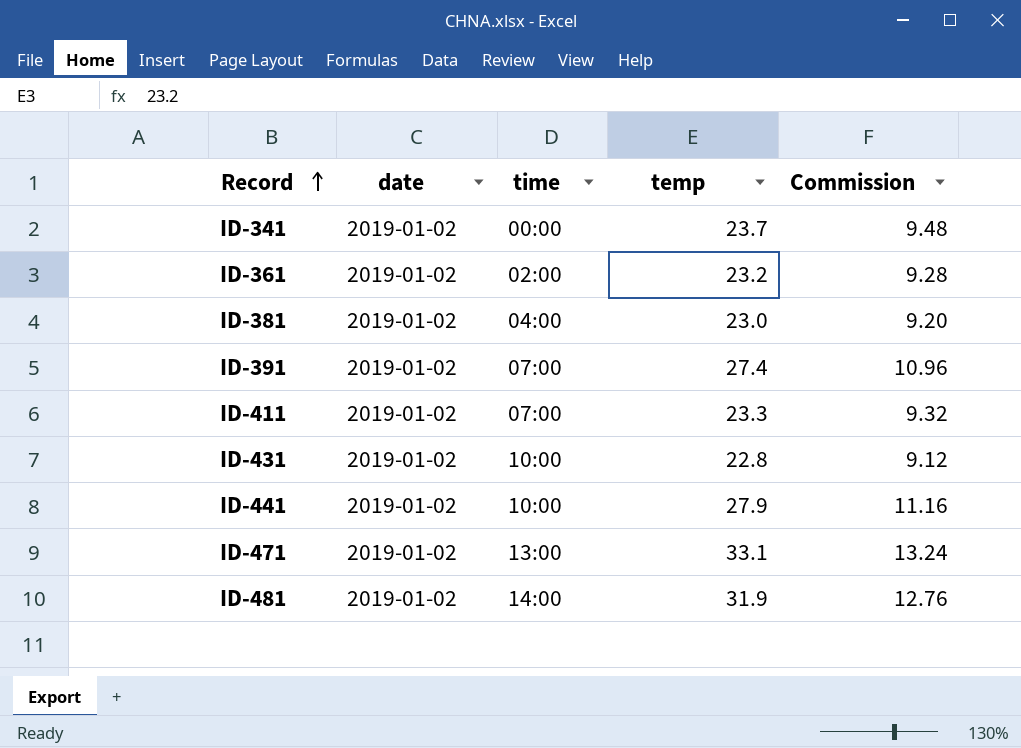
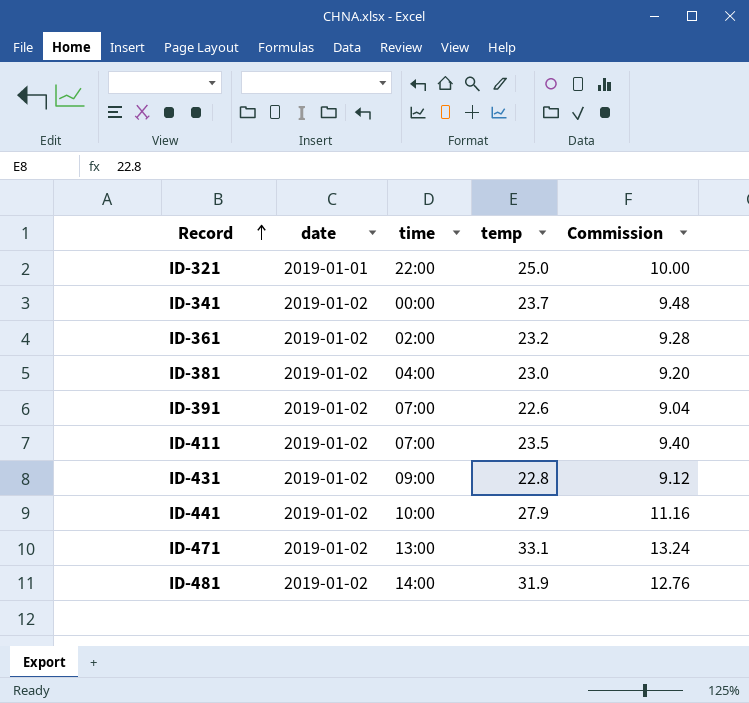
row ID-321: none -> 2019-01-01 | 22:00 | 25.0 | 10.00
ID-391 | temp: 27.4 -> 22.6
ID-391 | Commission: 10.96 -> 9.04
ID-411 | temp: 23.3 -> 23.5
ID-411 | Commission: 9.32 -> 9.40
ID-431 | time: 10:00 -> 09:00

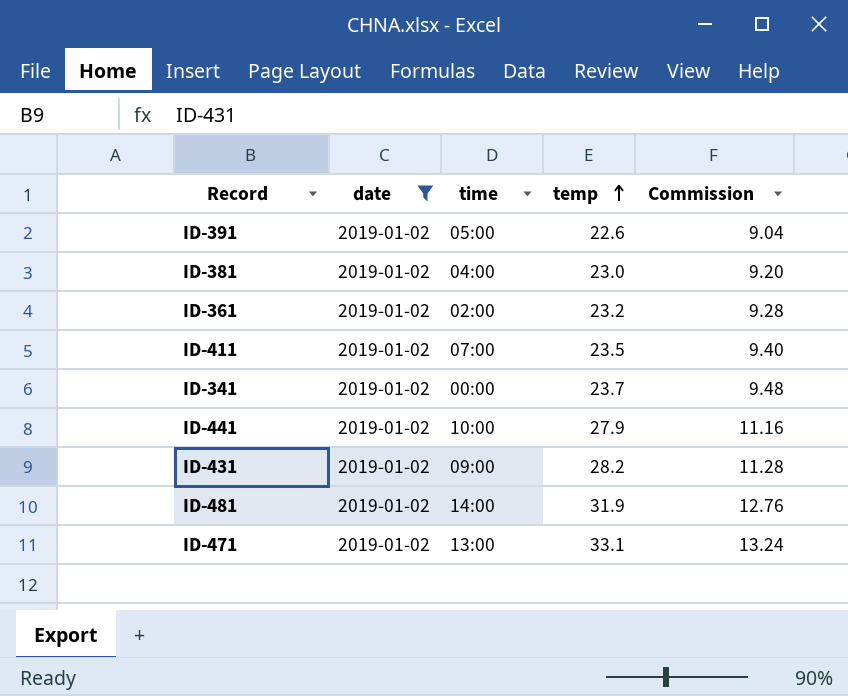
filter: none -> date = 2019-01-02
row order: Record ascending -> temp ascending
ID-391 | time: 07:00 -> 05:00
ID-431 | temp: 22.8 -> 28.2
ID-431 | Commission: 9.12 -> 11.28

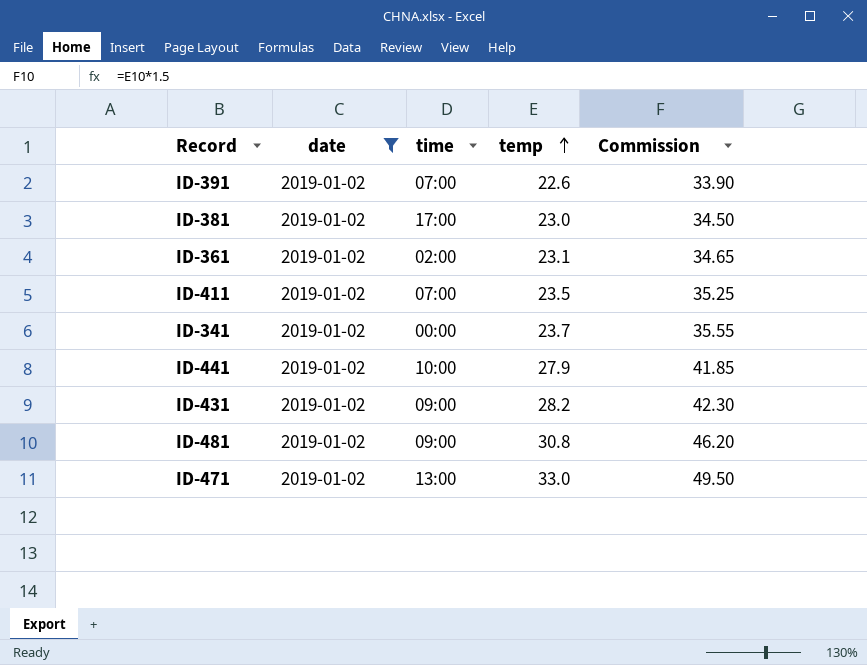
column Commission | formula: [temp] * 0.4 -> [temp] * 1.5
ID-391 | time: 05:00 -> 07:00
ID-381 | time: 04:00 -> 17:00
ID-361 | temp: 23.2 -> 23.1
ID-481 | time: 14:00 -> 09:00
ID-481 | temp: 31.9 -> 30.8
ID-471 | temp: 33.1 -> 33.0

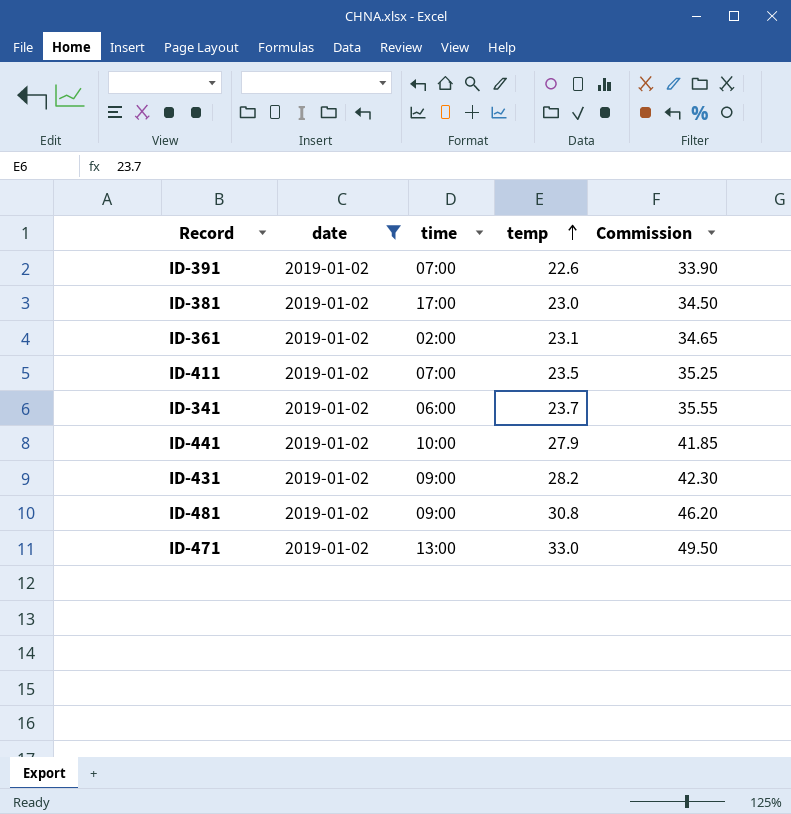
ID-341 | time: 00:00 -> 06:00

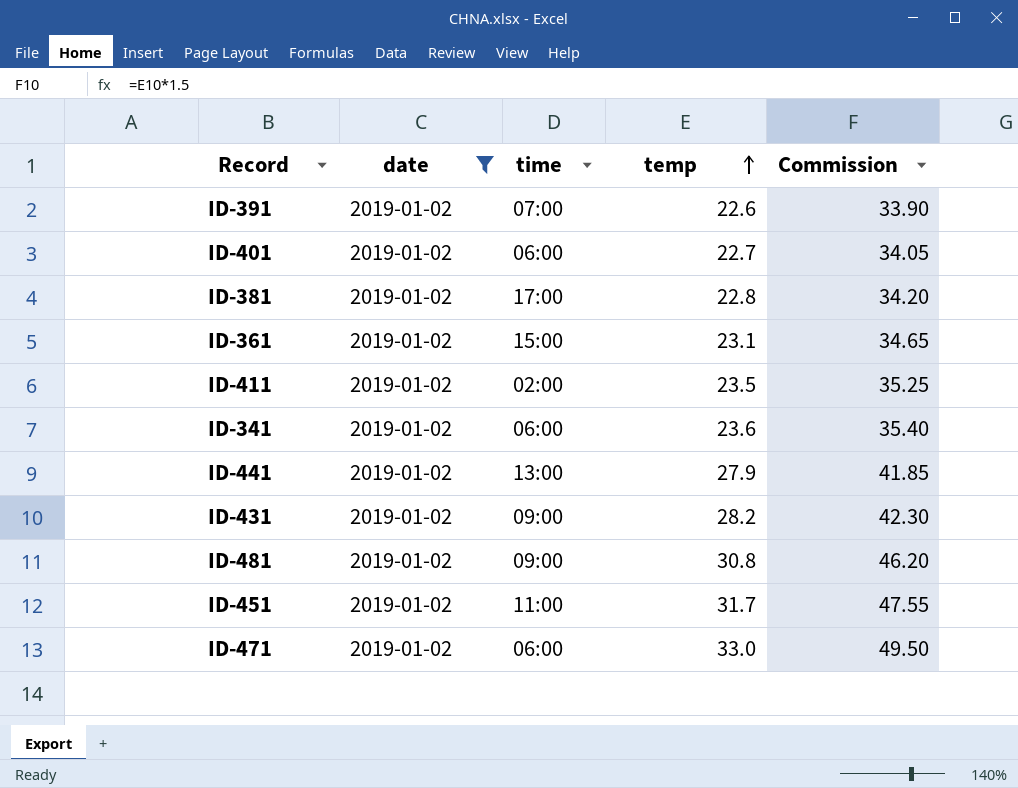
row ID-401: none -> 2019-01-02 | 06:00 | 22.7 | 34.05
ID-381 | temp: 23.0 -> 22.8
ID-381 | Commission: 34.50 -> 34.20
ID-361 | time: 02:00 -> 15:00
ID-411 | time: 07:00 -> 02:00
ID-341 | temp: 23.7 -> 23.6
ID-341 | Commission: 35.55 -> 35.40
ID-441 | time: 10:00 -> 13:00
row ID-451: none -> 2019-01-02 | 11:00 | 31.7 | 47.55
ID-471 | time: 13:00 -> 06:00

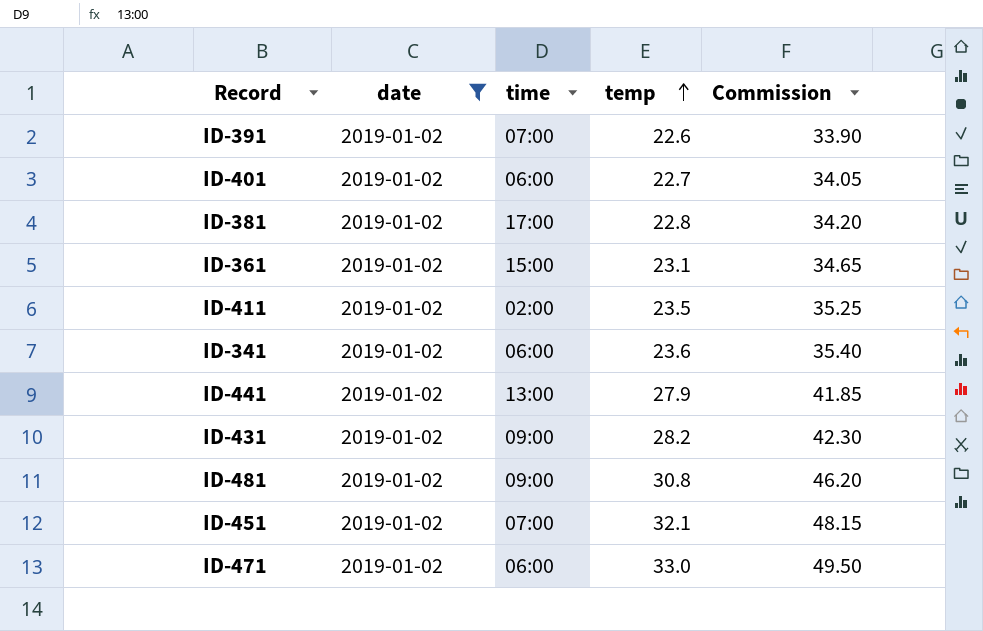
ID-451 | time: 11:00 -> 07:00
ID-451 | temp: 31.7 -> 32.1
ID-451 | Commission: 47.55 -> 48.15

